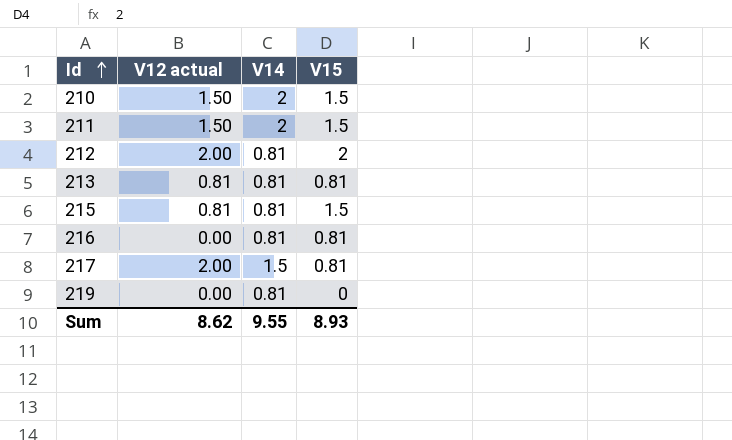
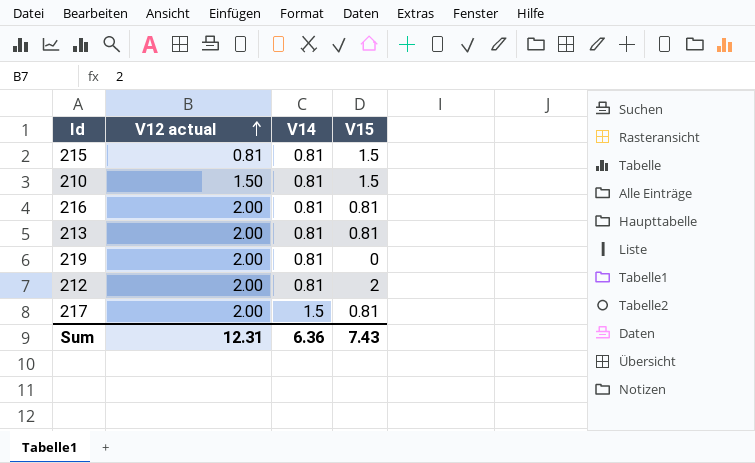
row order: Id ascending -> V12 actual ascending
row 211: 1.50 | 2 | 1.5 -> none
210 | V14: 2 -> 0.81
216 | V12 actual: 0.00 -> 2.00
213 | V12 actual: 0.81 -> 2.00
219 | V12 actual: 0.00 -> 2.00
Sum | V12 actual: 8.62 -> 12.31
Sum | V14: 9.55 -> 6.36
Sum | V15: 8.93 -> 7.43

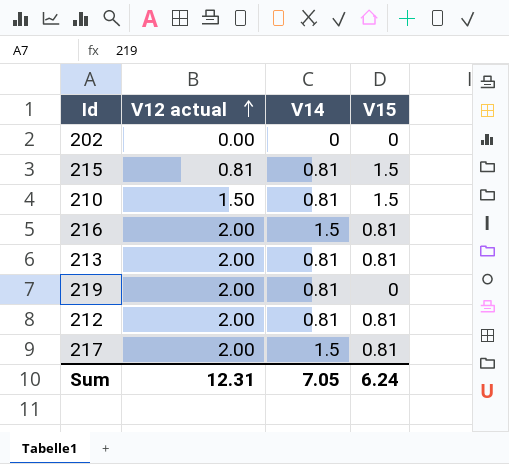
row 202: none -> 0.00 | 0 | 0
216 | V14: 0.81 -> 1.5
212 | V15: 2 -> 0.81
Sum | V14: 6.36 -> 7.05
Sum | V15: 7.43 -> 6.24

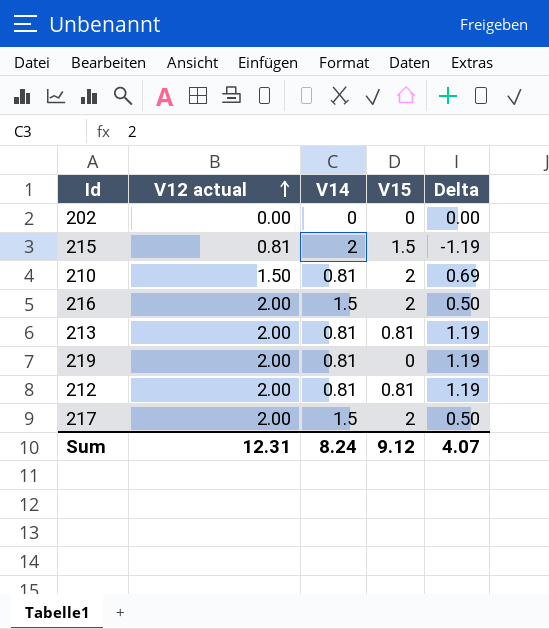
column Delta | formula: none -> [V12 actual] - [V14]
215 | V14: 0.81 -> 2
210 | V15: 1.5 -> 2
216 | V15: 0.81 -> 2
217 | V15: 0.81 -> 2
Sum | V14: 7.05 -> 8.24
Sum | V15: 6.24 -> 9.12

